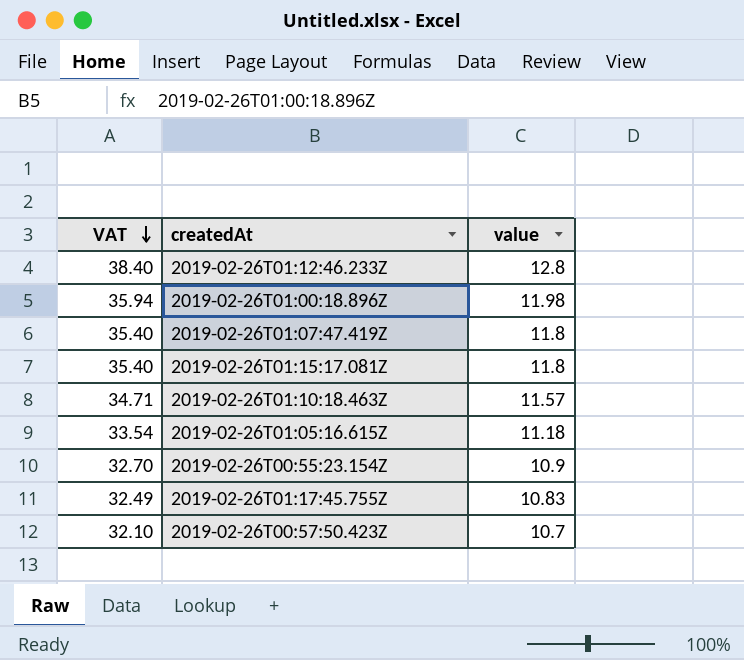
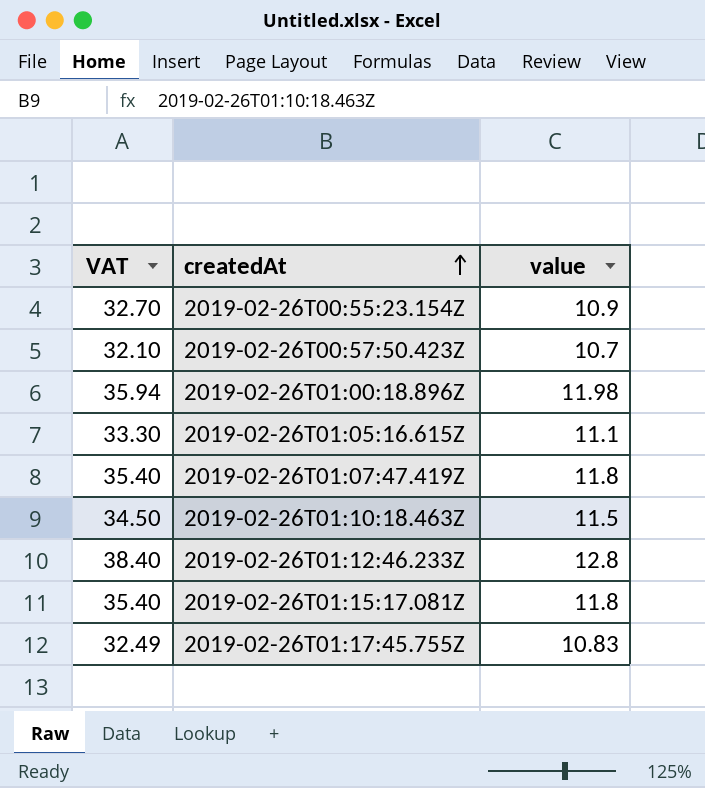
row order: VAT descending -> createdAt ascending
2019-02-26T01:05:16.615Z | VAT: 33.54 -> 33.30
2019-02-26T01:05:16.615Z | value: 11.18 -> 11.1
2019-02-26T01:10:18.463Z | VAT: 34.71 -> 34.50
2019-02-26T01:10:18.463Z | value: 11.57 -> 11.5

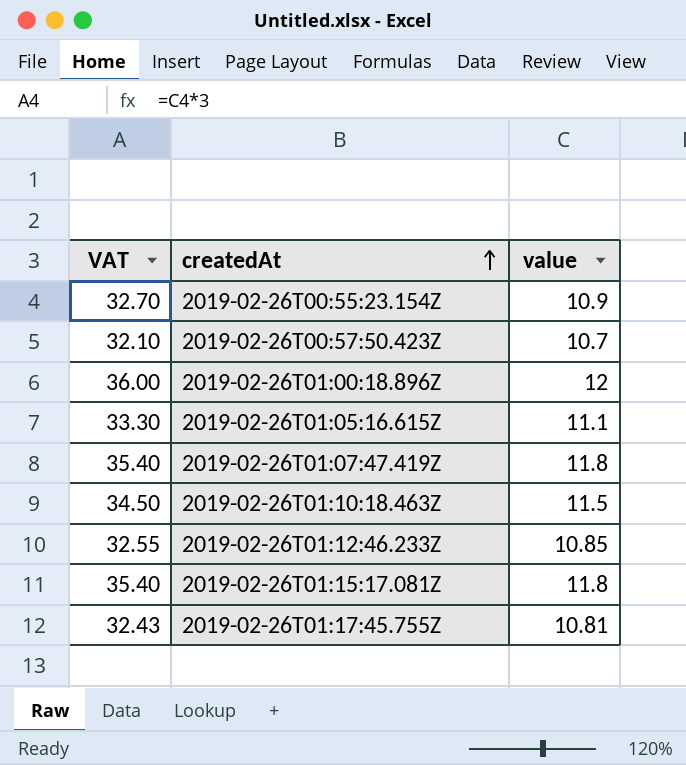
2019-02-26T01:00:18.896Z | VAT: 35.94 -> 36.00
2019-02-26T01:00:18.896Z | value: 11.98 -> 12
2019-02-26T01:12:46.233Z | VAT: 38.40 -> 32.55
2019-02-26T01:12:46.233Z | value: 12.8 -> 10.85
2019-02-26T01:17:45.755Z | VAT: 32.49 -> 32.43
2019-02-26T01:17:45.755Z | value: 10.83 -> 10.81

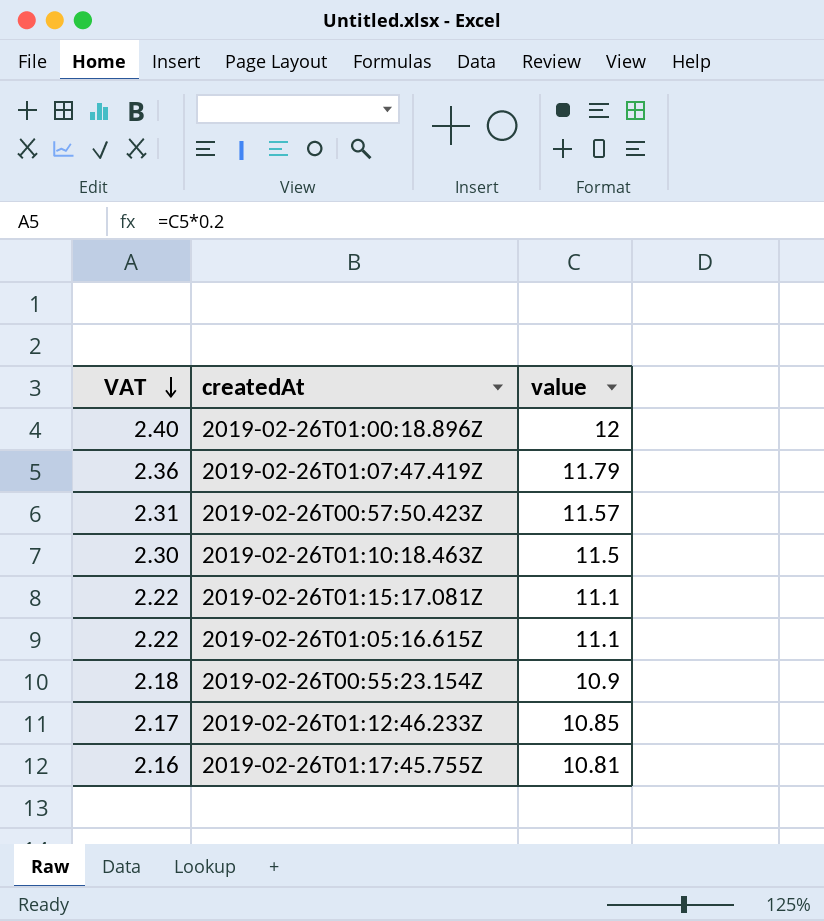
row order: createdAt ascending -> VAT descending
column VAT | formula: [value] * 3 -> [value] * 0.2
2019-02-26T01:07:47.419Z | value: 11.8 -> 11.79
2019-02-26T00:57:50.423Z | value: 10.7 -> 11.57
2019-02-26T01:15:17.081Z | value: 11.8 -> 11.1

